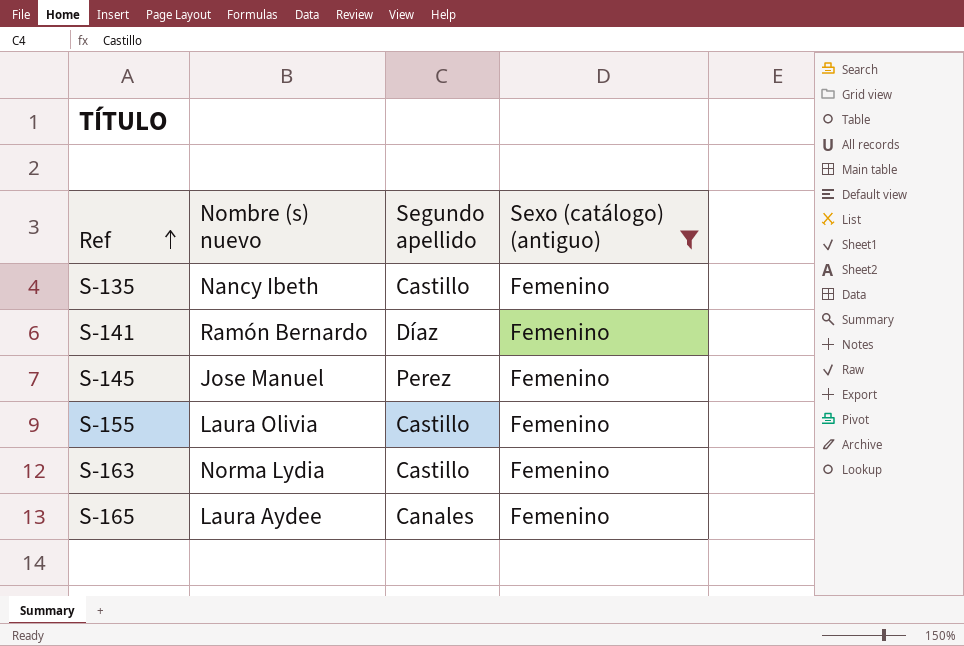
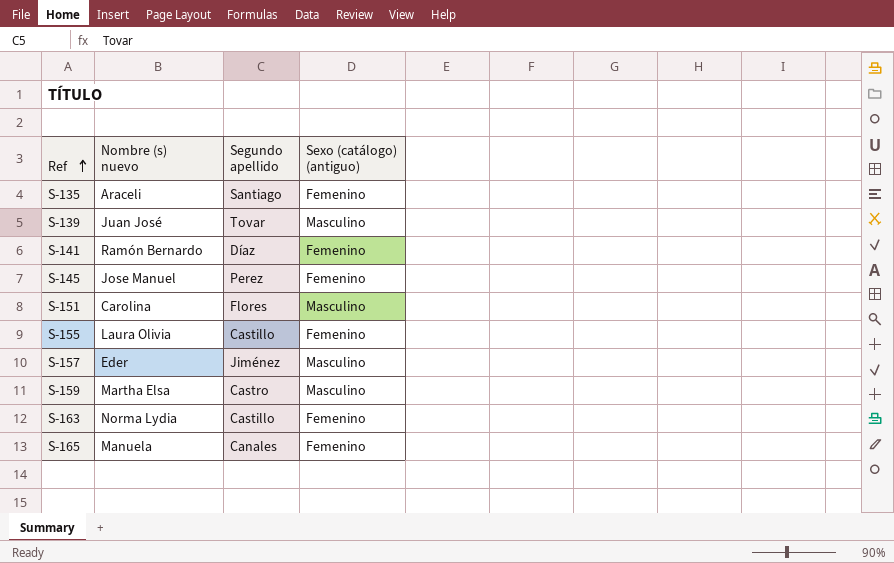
filter: Sexo (catálogo) (antiguo) = Femenino -> none
S-135 | Nombre (s) nuevo: Nancy Ibeth -> Araceli
S-135 | Segundo apellido: Castillo -> Santiago
S-165 | Nombre (s) nuevo: Laura Aydee -> Manuela

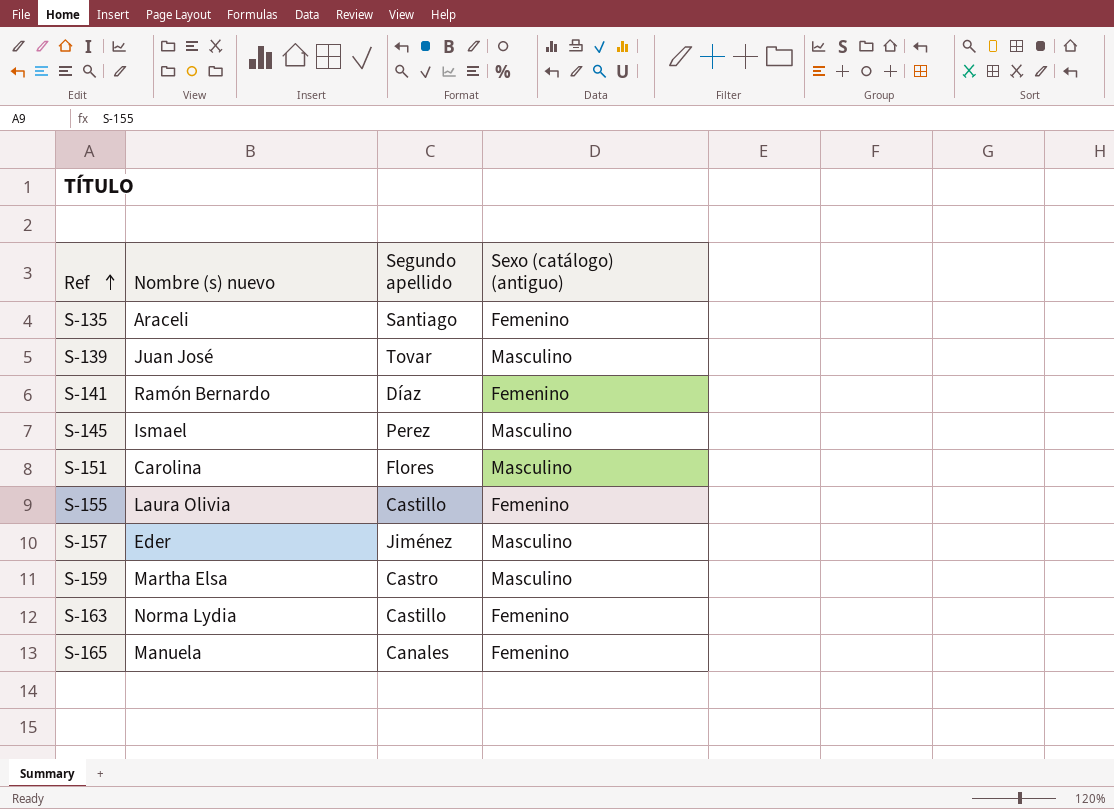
S-145 | Nombre (s) nuevo: Jose Manuel -> Ismael
S-145 | Sexo (catálogo) (antiguo): Femenino -> Masculino

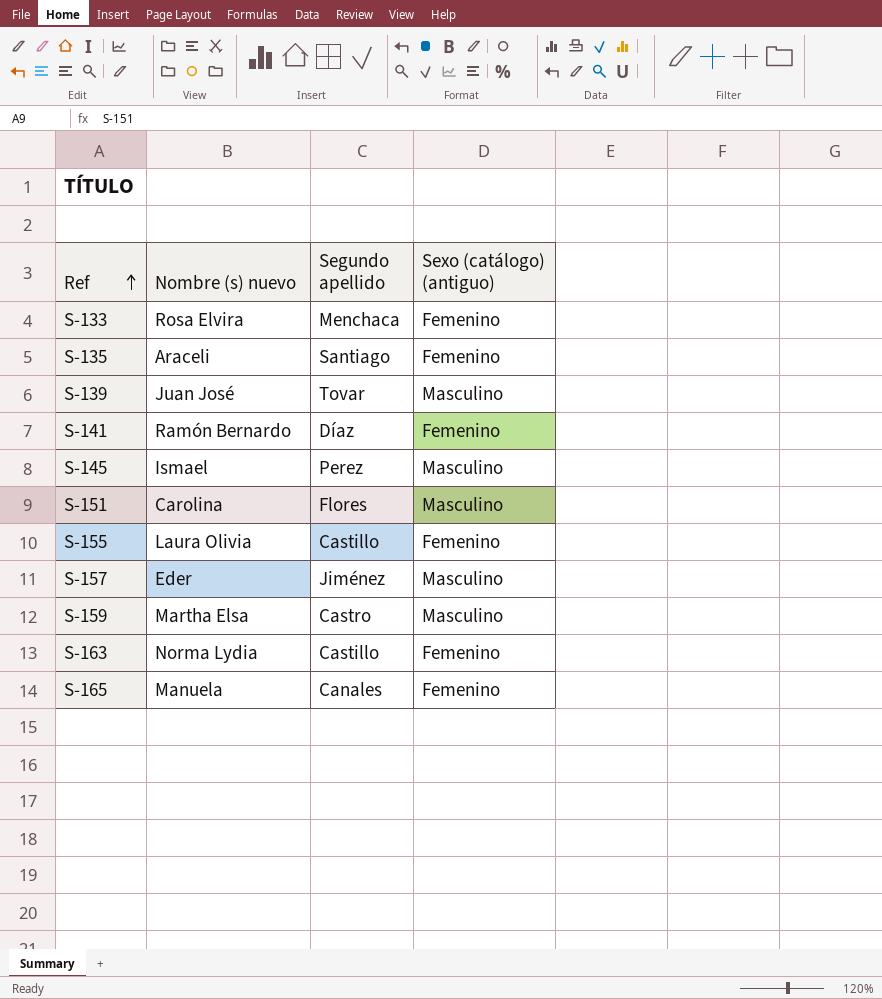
row S-133: none -> Rosa Elvira | Menchaca | Femenino

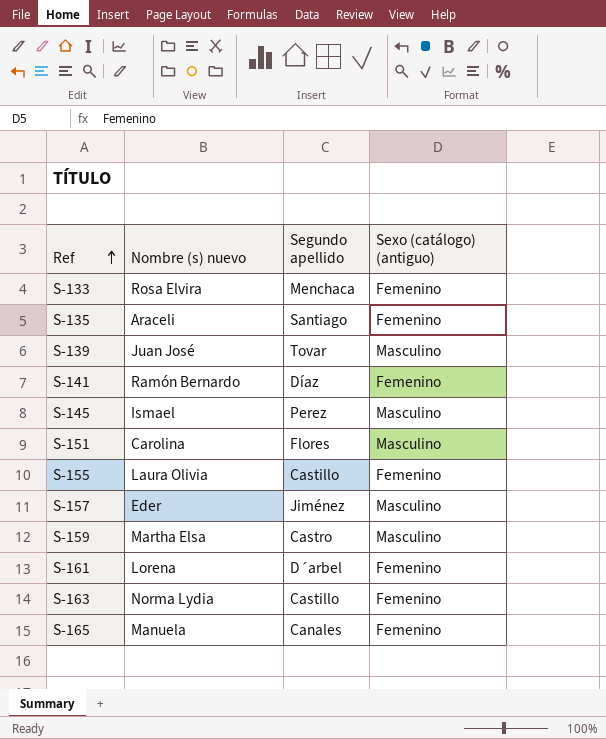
row S-161: none -> Lorena | D´arbel | Femenino

